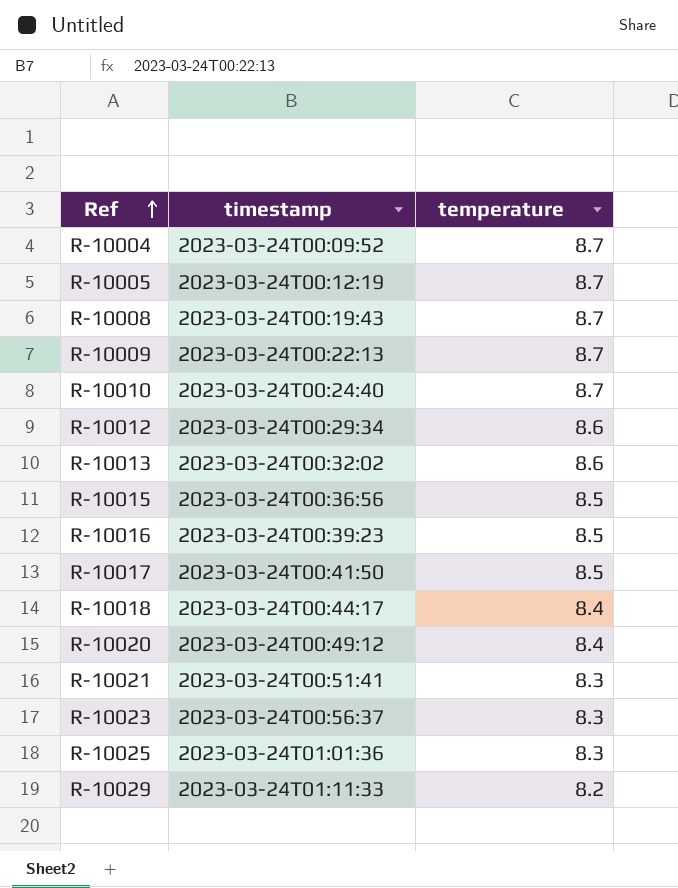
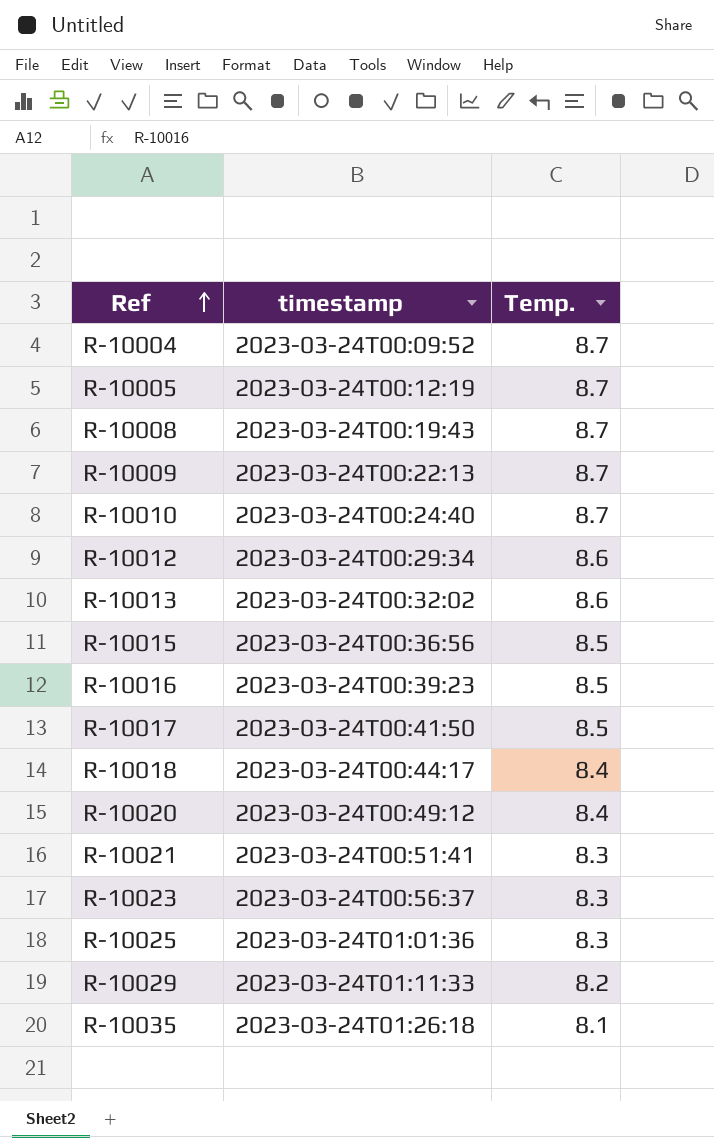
column name: temperature -> Temp.
row R-10035: none -> 2023-03-24T01:26:18 | 8.1

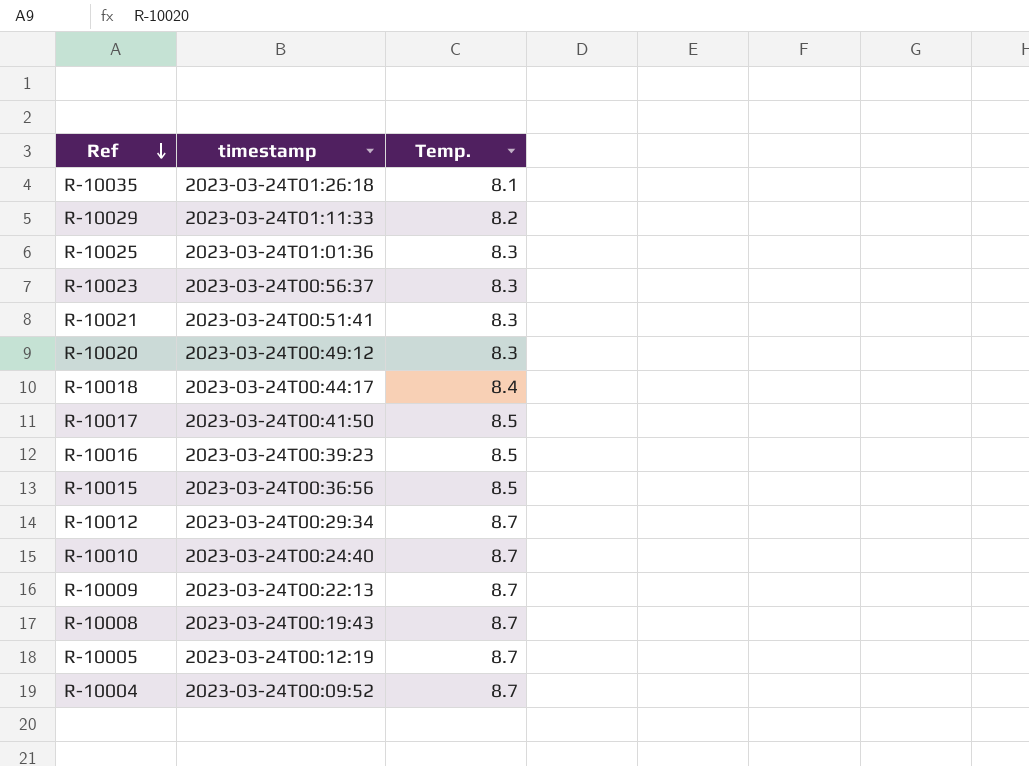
row order: Ref ascending -> Ref descending
row R-10013: 2023-03-24T00:32:02 | 8.6 -> none
R-10020 | Temp.: 8.4 -> 8.3
R-10012 | Temp.: 8.6 -> 8.7

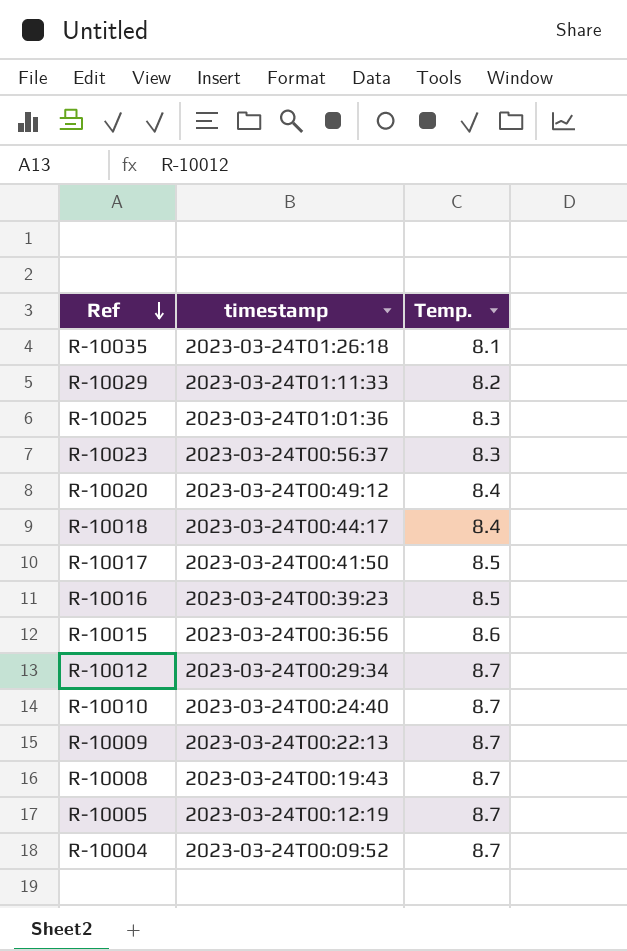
row R-10021: 2023-03-24T00:51:41 | 8.3 -> none
R-10020 | Temp.: 8.3 -> 8.4
R-10015 | Temp.: 8.5 -> 8.6

